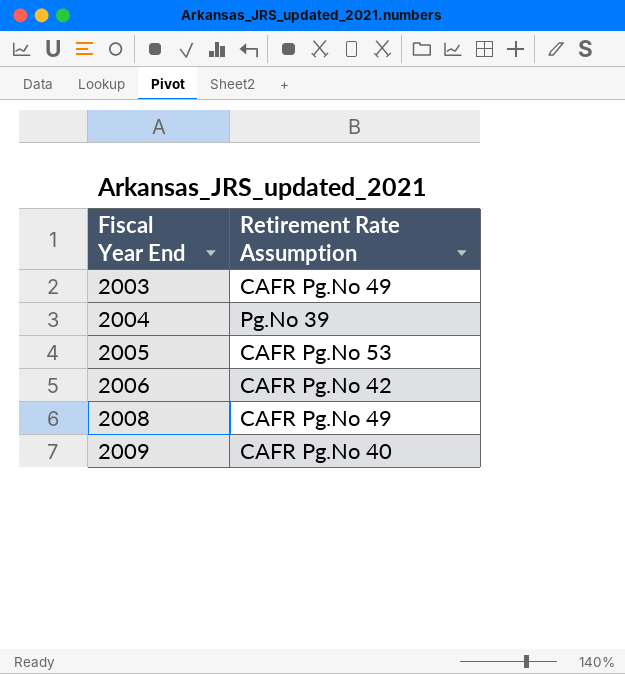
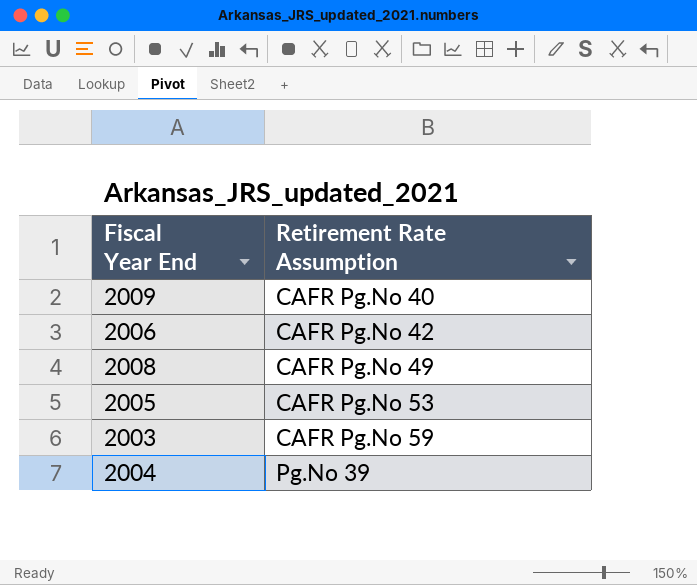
row order: Fiscal Year End ascending -> Retirement Rate Assumption ascending
2003 | Retirement Rate Assumption: CAFR Pg.No 49 -> CAFR Pg.No 59

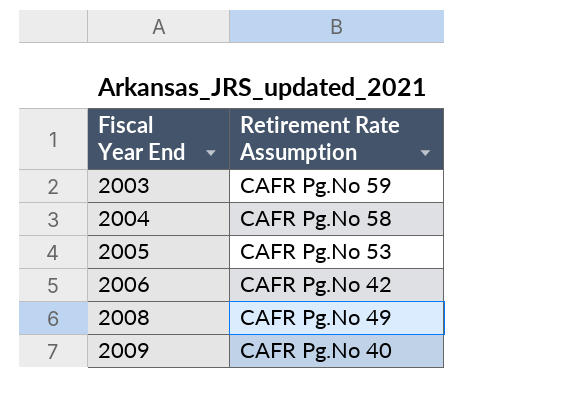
row order: Retirement Rate Assumption ascending -> Fiscal Year End ascending
2004 | Retirement Rate Assumption: Pg.No 39 -> CAFR Pg.No 58

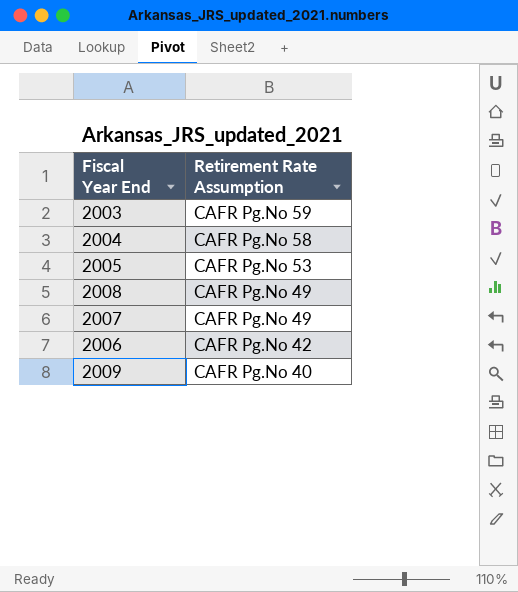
row order: Fiscal Year End ascending -> Retirement Rate Assumption descending
row 2007: none -> CAFR Pg.No 49

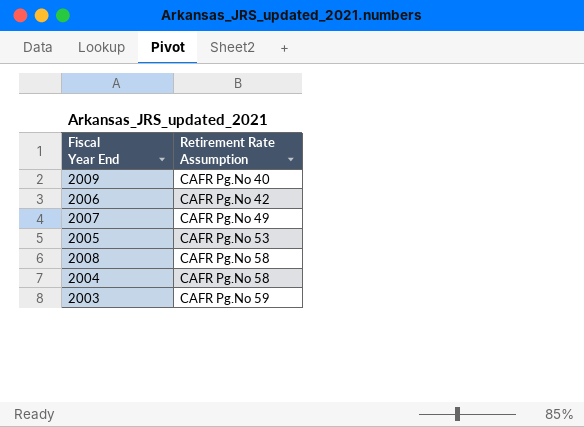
row order: Retirement Rate Assumption descending -> Retirement Rate Assumption ascending
2008 | Retirement Rate Assumption: CAFR Pg.No 49 -> CAFR Pg.No 58

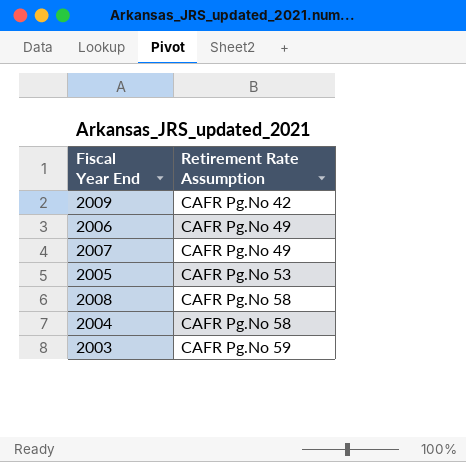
2009 | Retirement Rate Assumption: CAFR Pg.No 40 -> CAFR Pg.No 42
2006 | Retirement Rate Assumption: CAFR Pg.No 42 -> CAFR Pg.No 49

